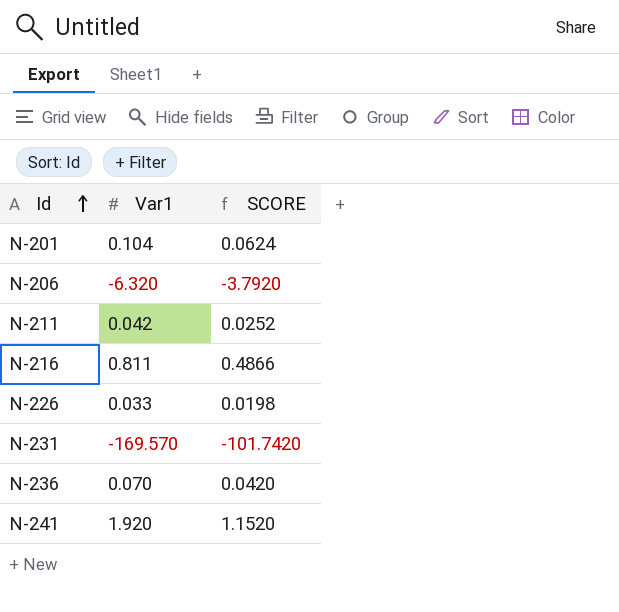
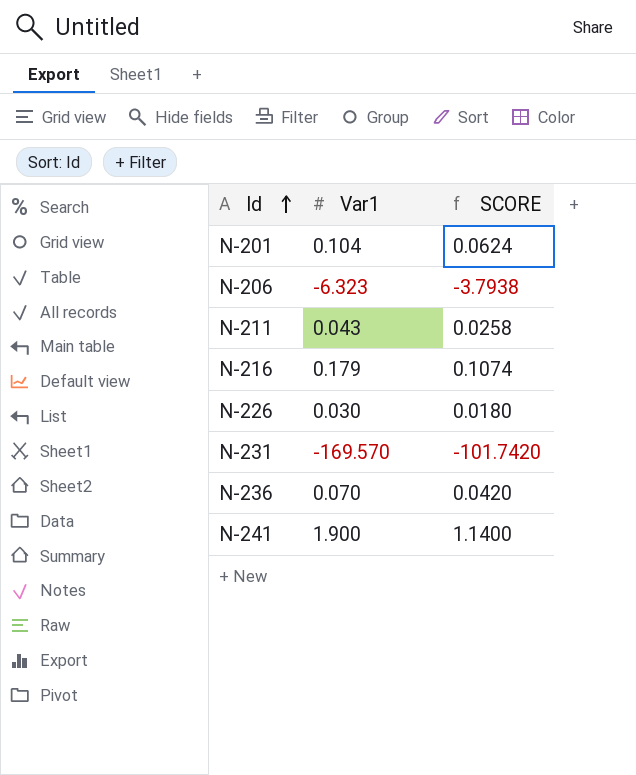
N-206 | Var1: -6.320 -> -6.323
N-206 | SCORE: -3.7920 -> -3.7938
N-211 | Var1: 0.042 -> 0.043
N-211 | SCORE: 0.0252 -> 0.0258
N-216 | Var1: 0.811 -> 0.179
N-216 | SCORE: 0.4866 -> 0.1074
N-226 | Var1: 0.033 -> 0.030
N-226 | SCORE: 0.0198 -> 0.0180
N-241 | Var1: 1.920 -> 1.900
N-241 | SCORE: 1.1520 -> 1.1400

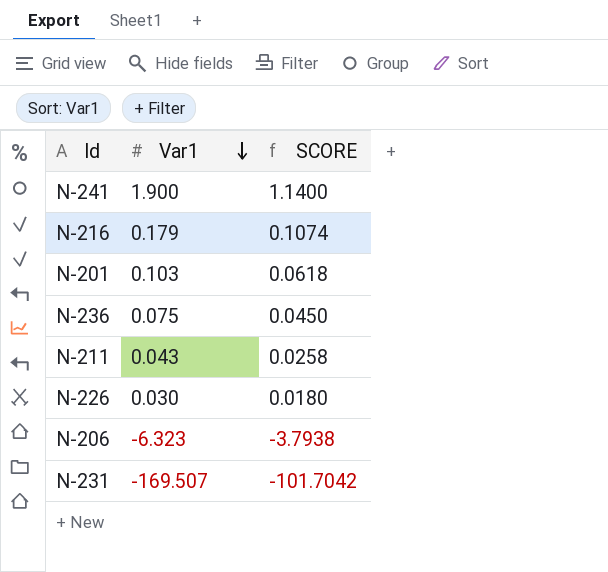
row order: Id ascending -> Var1 descending
N-201 | Var1: 0.104 -> 0.103
N-201 | SCORE: 0.0624 -> 0.0618
N-236 | Var1: 0.070 -> 0.075
N-236 | SCORE: 0.0420 -> 0.0450
N-231 | Var1: -169.570 -> -169.507
N-231 | SCORE: -101.7420 -> -101.7042

